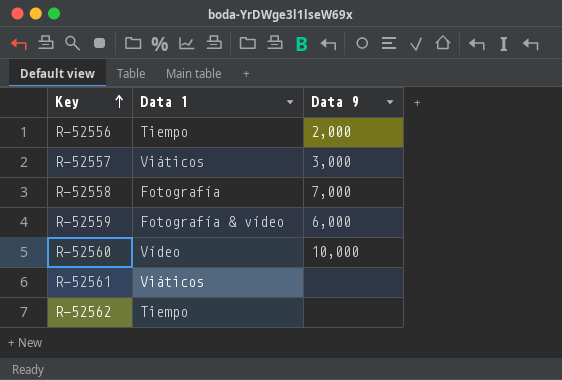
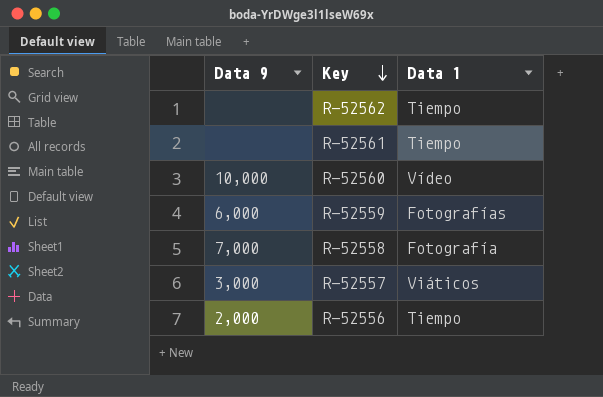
row order: Key ascending -> Key descending
column Data 9 | position: 3 -> 1
R-52561 | Data 1: Viáticos -> Tiempo
R-52559 | Data 1: Fotografía & vídeo -> Fotografías

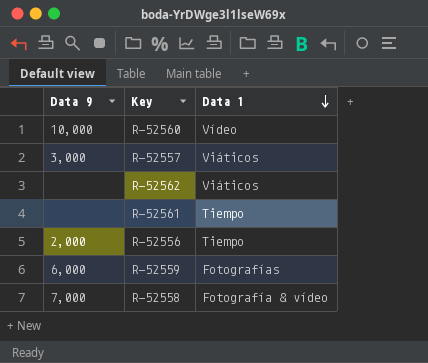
row order: Key descending -> Data 1 descending
R-52562 | Data 1: Tiempo -> Viáticos
R-52558 | Data 1: Fotografía -> Fotografía & vídeo

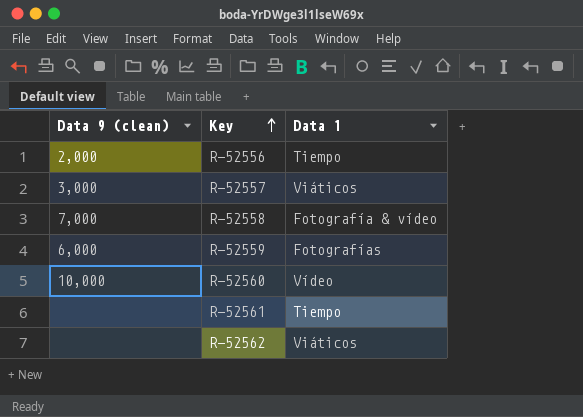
row order: Data 1 descending -> Key ascending
column name: Data 9 -> Data 9 (clean)

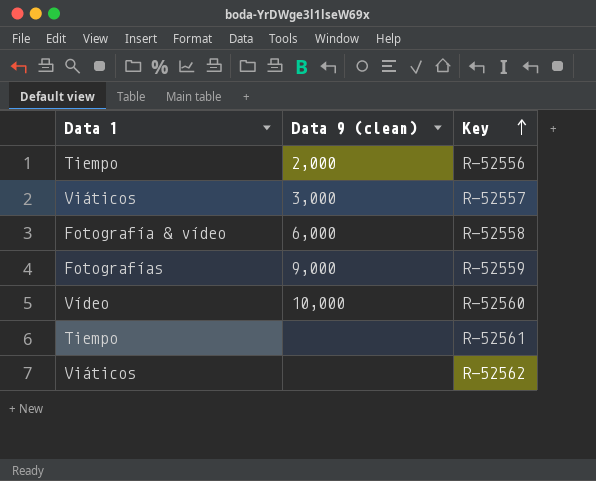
column Data 1 | position: 3 -> 1
R-52558 | Data 9 (clean): 7,000 -> 6,000
R-52559 | Data 9 (clean): 6,000 -> 9,000

